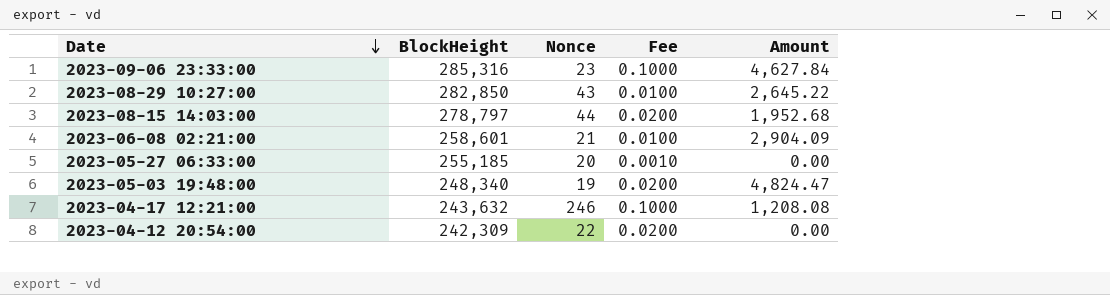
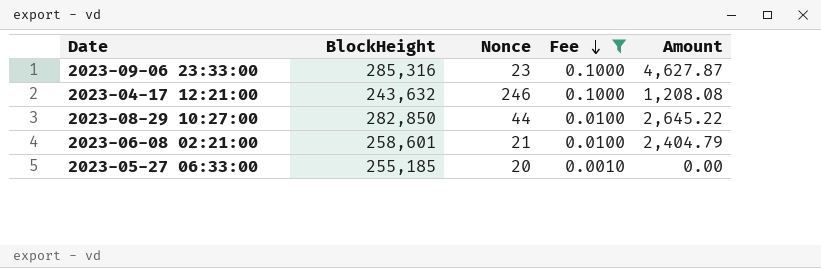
filter: none -> Fee != 0.0200
row order: Date descending -> Fee descending
2023-09-06 23:33:00 | Amount: 4,627.84 -> 4,627.87
2023-08-29 10:27:00 | Nonce: 43 -> 44
2023-06-08 02:21:00 | Amount: 2,904.09 -> 2,404.79

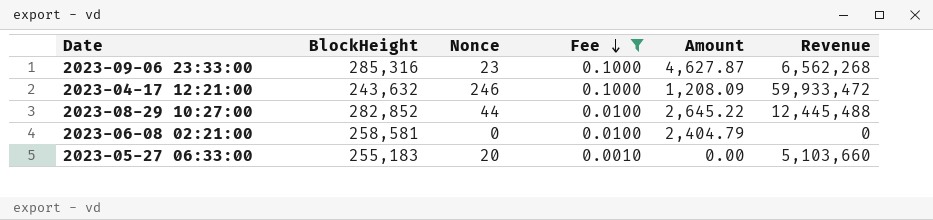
column Revenue | formula: none -> [BlockHeight] * [Nonce]
2023-04-17 12:21:00 | Amount: 1,208.08 -> 1,208.09
2023-08-29 10:27:00 | BlockHeight: 282,850 -> 282,852
2023-06-08 02:21:00 | BlockHeight: 258,601 -> 258,581
2023-06-08 02:21:00 | Nonce: 21 -> 0
2023-05-27 06:33:00 | BlockHeight: 255,185 -> 255,183

